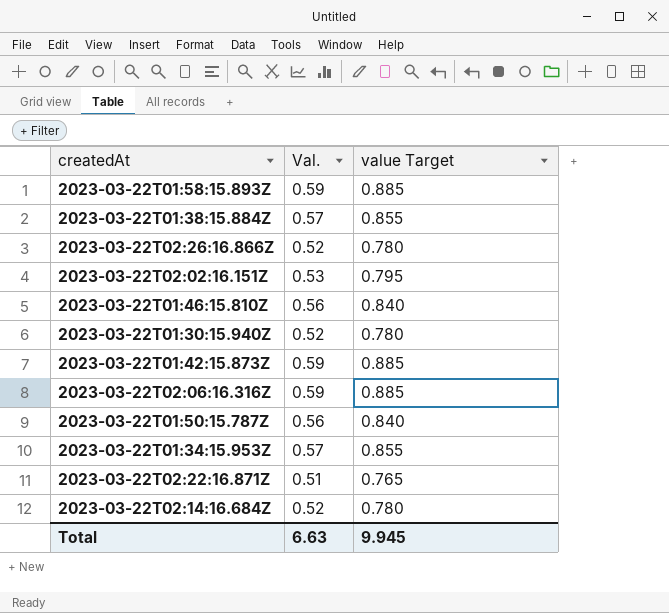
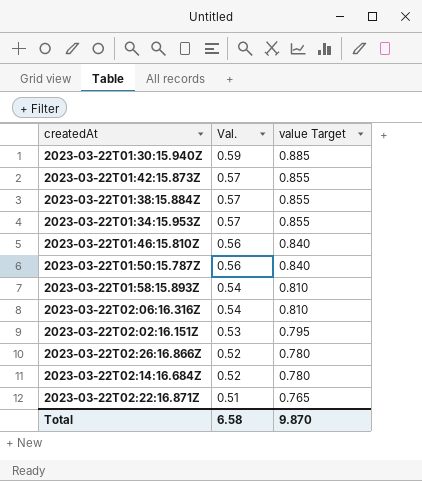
row order: none -> Val. descending
2023-03-22T01:30:15.940Z | Val.: 0.52 -> 0.59
2023-03-22T01:30:15.940Z | value Target: 0.780 -> 0.885
2023-03-22T01:42:15.873Z | Val.: 0.59 -> 0.57
2023-03-22T01:42:15.873Z | value Target: 0.885 -> 0.855
2023-03-22T01:58:15.893Z | Val.: 0.59 -> 0.54
2023-03-22T01:58:15.893Z | value Target: 0.885 -> 0.810
2023-03-22T02:06:16.316Z | Val.: 0.59 -> 0.54
2023-03-22T02:06:16.316Z | value Target: 0.885 -> 0.810
Total | Val.: 6.63 -> 6.58
Total | value Target: 9.945 -> 9.870

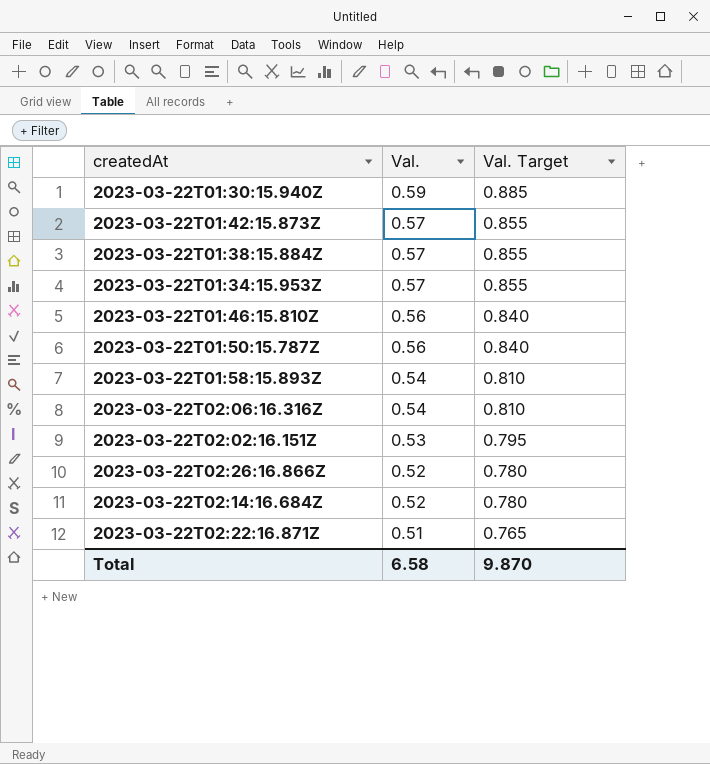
column name: value Target -> Val. Target

